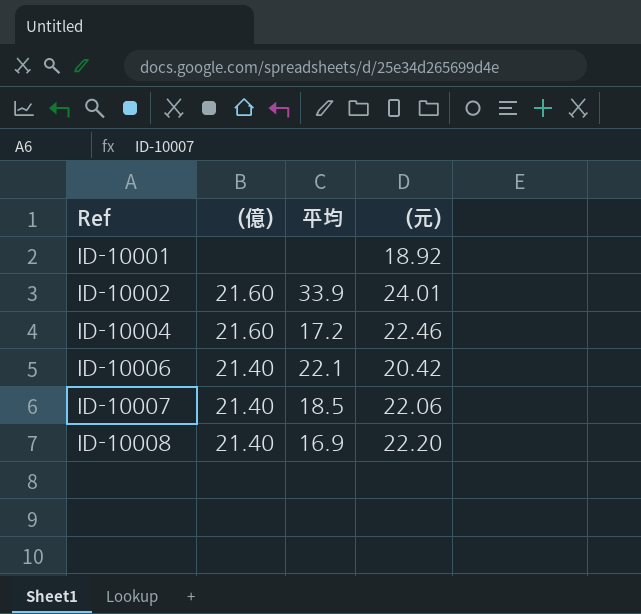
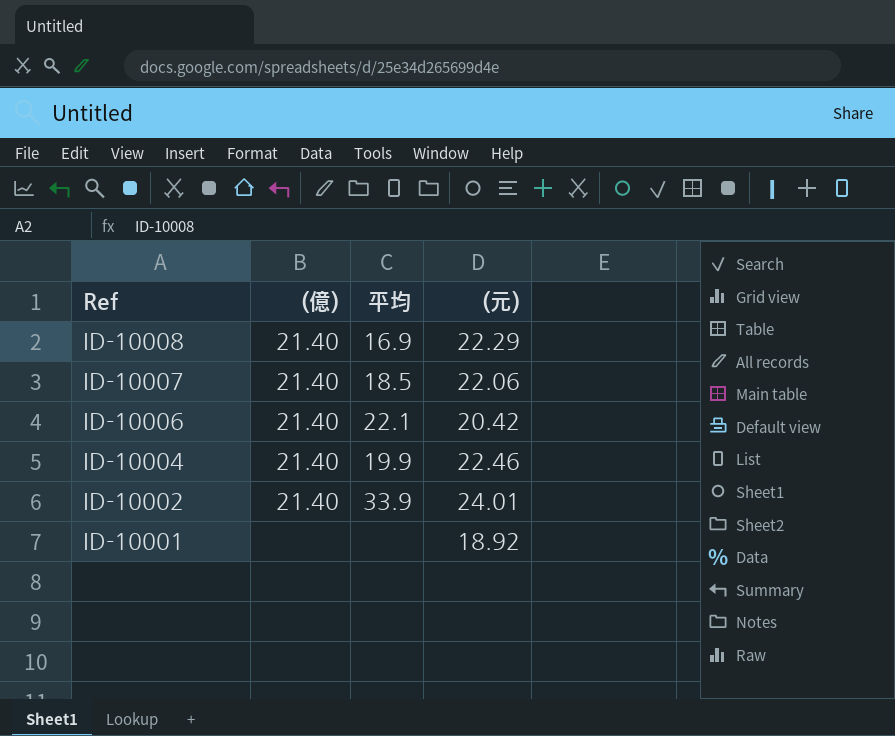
row order: Ref ascending -> Ref descending
ID-10008 | (元): 22.20 -> 22.29
ID-10004 | (億): 21.60 -> 21.40
ID-10004 | 平均: 17.2 -> 19.9
ID-10002 | (億): 21.60 -> 21.40

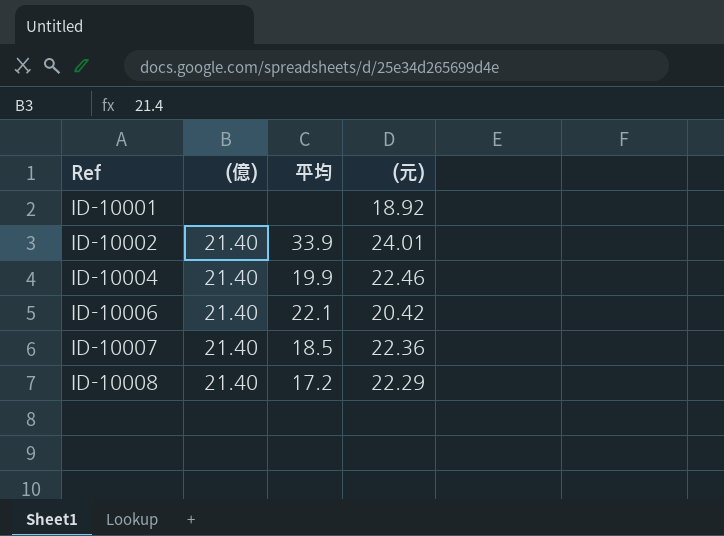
row order: Ref descending -> Ref ascending
ID-10007 | (元): 22.06 -> 22.36
ID-10008 | 平均: 16.9 -> 17.2

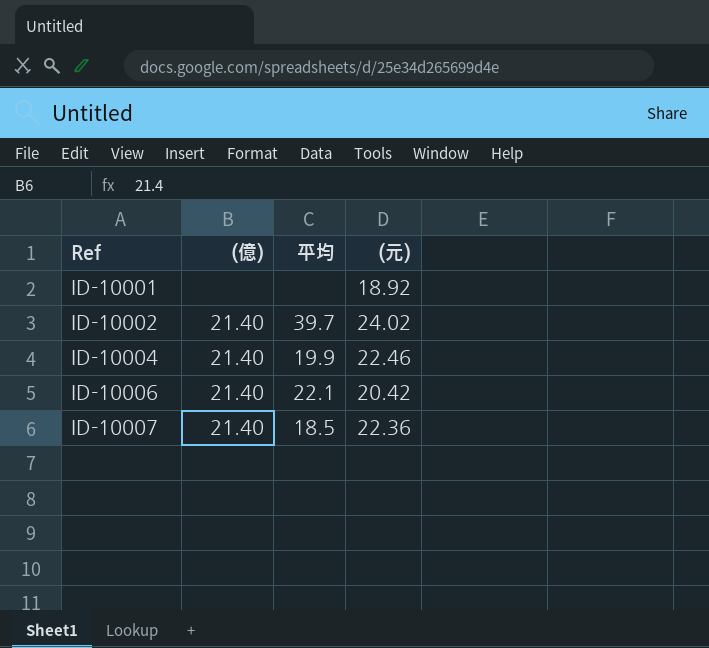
row ID-10008: 21.40 | 17.2 | 22.29 -> none
ID-10002 | 平均: 33.9 -> 39.7
ID-10002 | (元): 24.01 -> 24.02

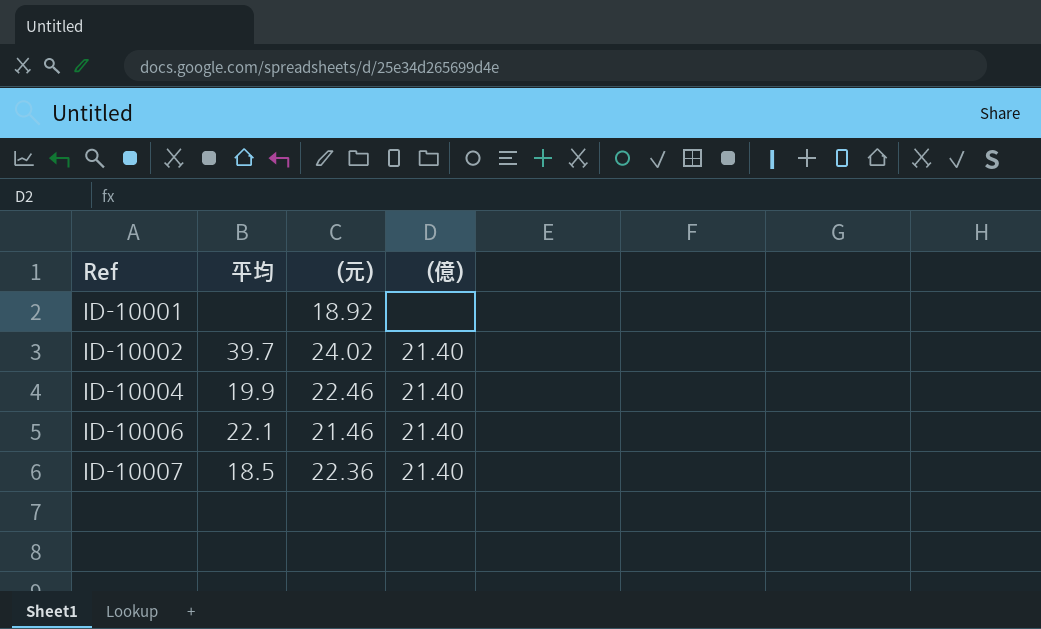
column (億) | position: 2 -> 4
ID-10006 | (元): 20.42 -> 21.46

